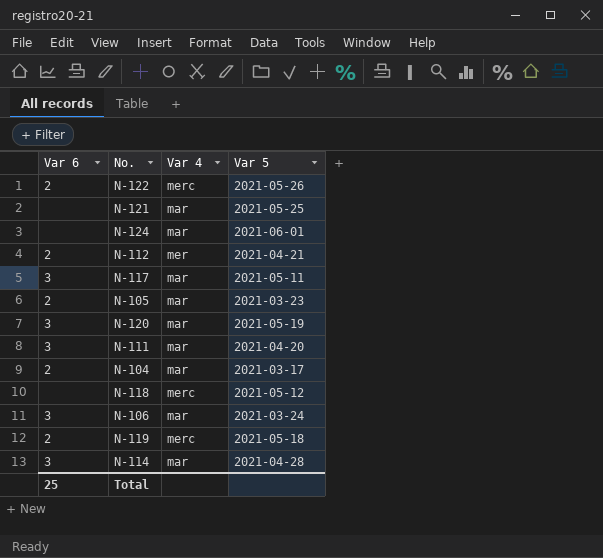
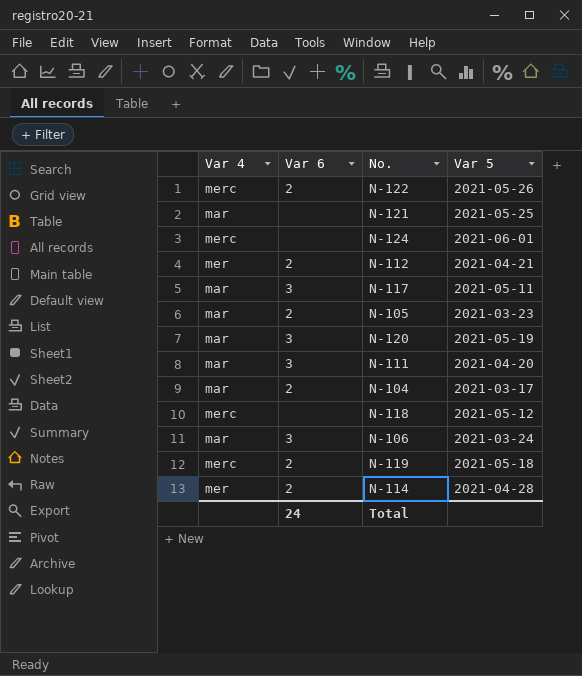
column Var 4 | position: 3 -> 1
N-124 | Var 4: mar -> merc
N-114 | Var 4: mar -> mer
N-114 | Var 6: 3 -> 2
Total | Var 6: 25 -> 24

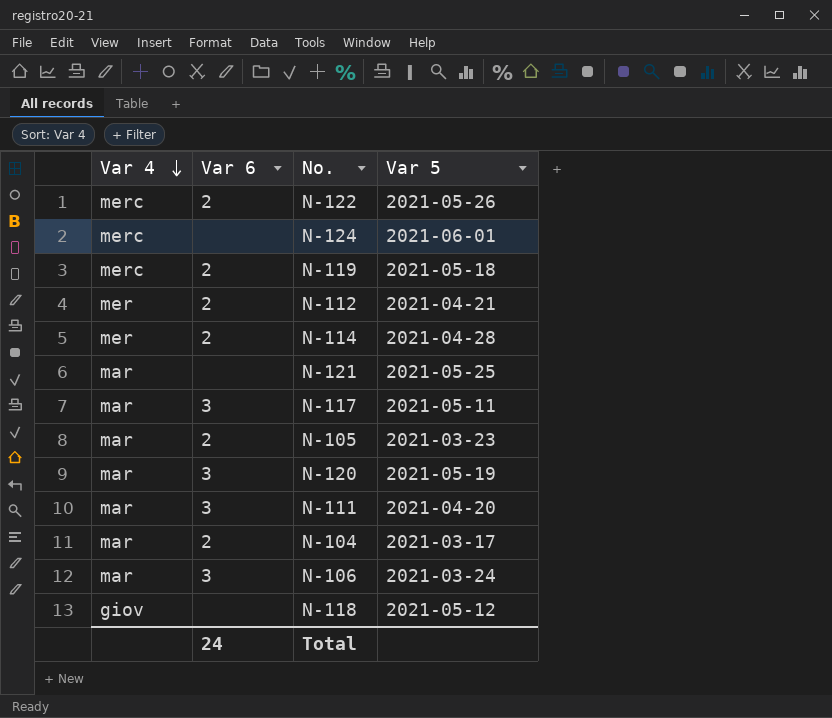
row order: none -> Var 4 descending
N-118 | Var 4: merc -> giov

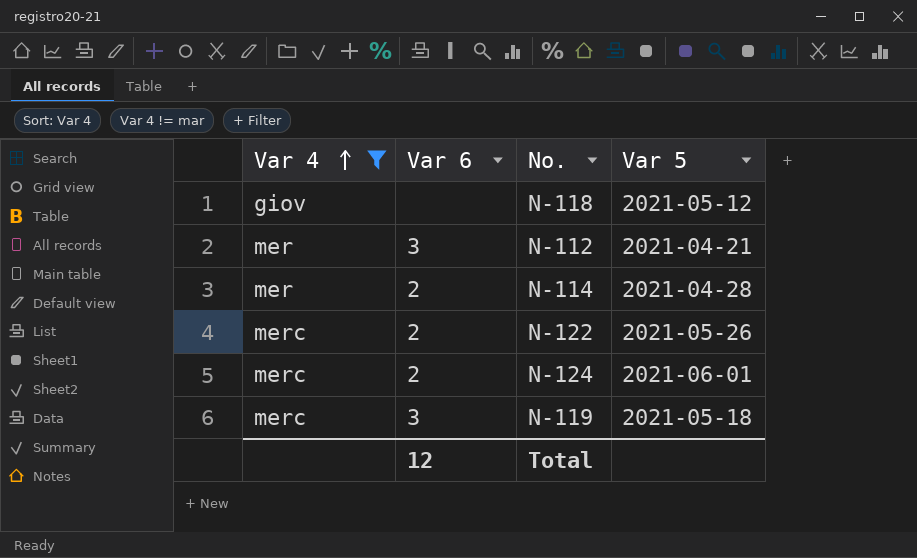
filter: none -> Var 4 != mar
row order: Var 4 descending -> Var 4 ascending
N-112 | Var 6: 2 -> 3
N-124 | Var 6: none -> 2
N-119 | Var 6: 2 -> 3
Total | Var 6: 24 -> 12

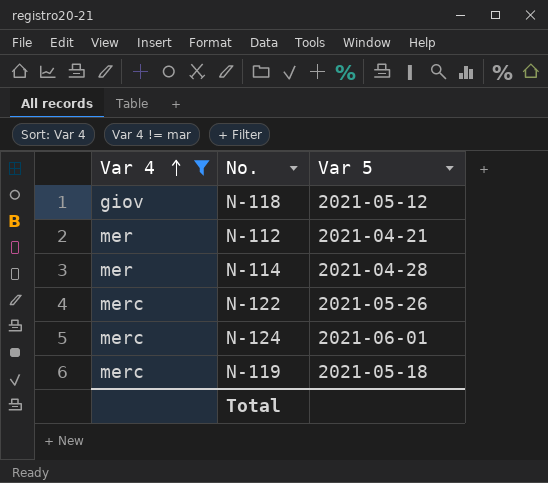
column Var 6 | position: 2 -> none

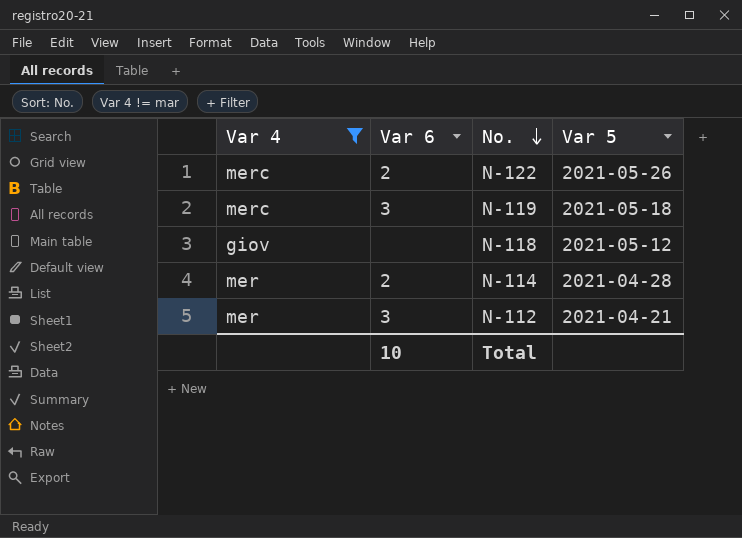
row order: Var 4 ascending -> No. descending
column Var 6 | position: none -> 2
row N-124: merc | 2021-06-01 -> none

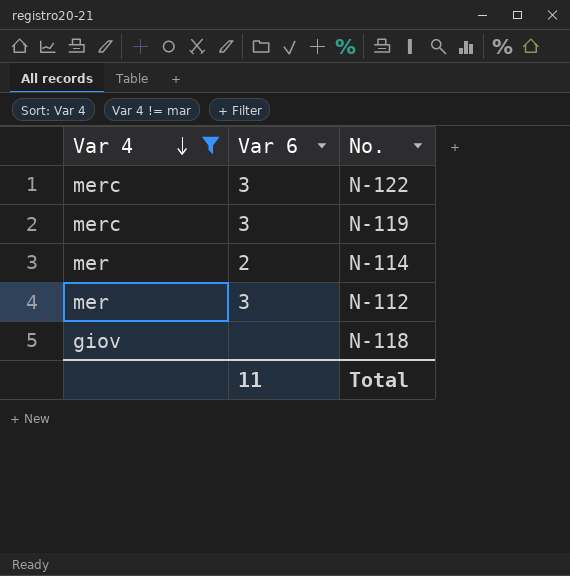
row order: No. descending -> Var 4 descending
column Var 5 | position: 4 -> none
N-122 | Var 6: 2 -> 3
Total | Var 6: 10 -> 11

